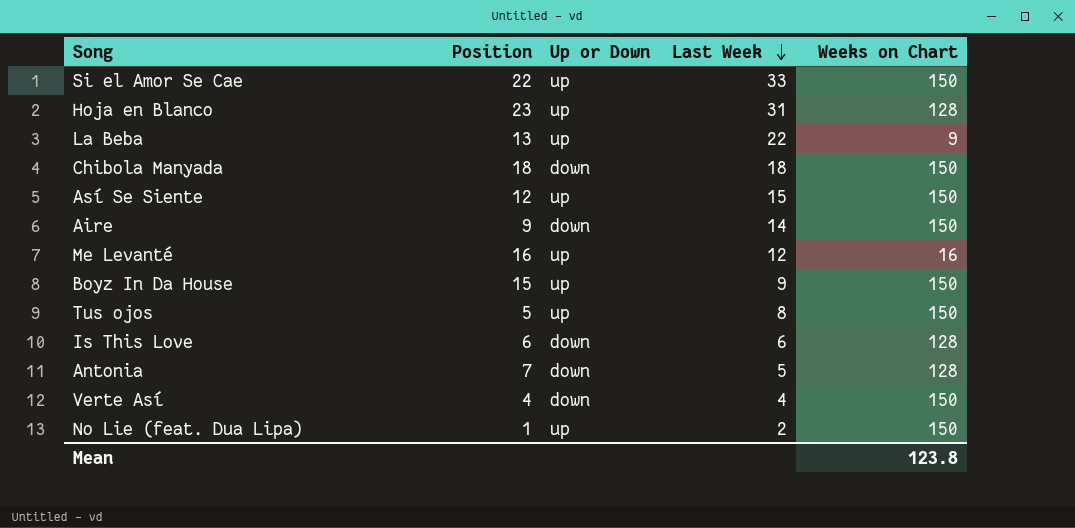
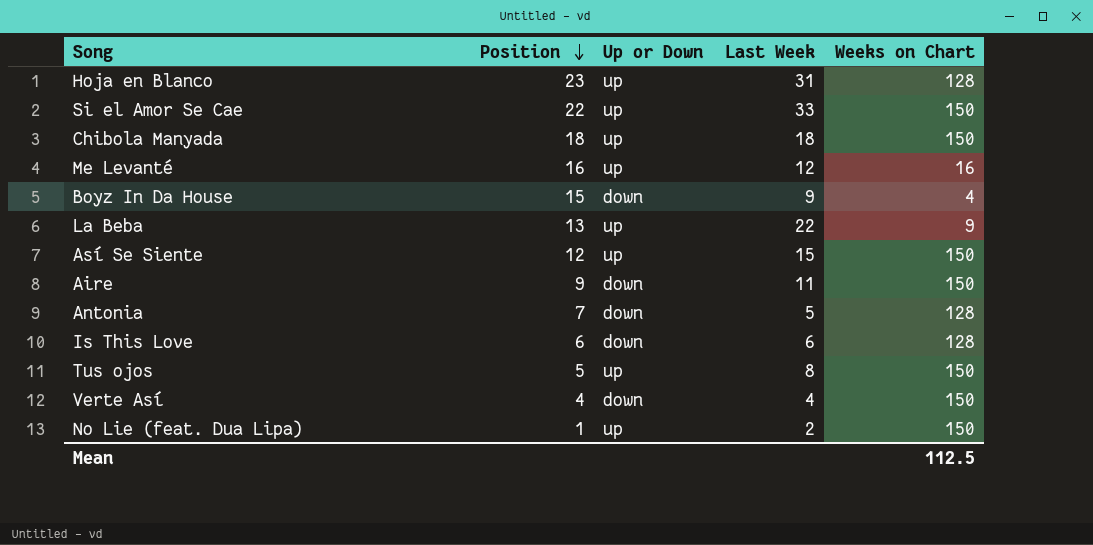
row order: Last Week descending -> Position descending
Chibola Manyada | Up or Down: down -> up
Boyz In Da House | Up or Down: up -> down
Boyz In Da House | Weeks on Chart: 150 -> 4
Aire | Last Week: 14 -> 11
Mean | Weeks on Chart: 123.8 -> 112.5

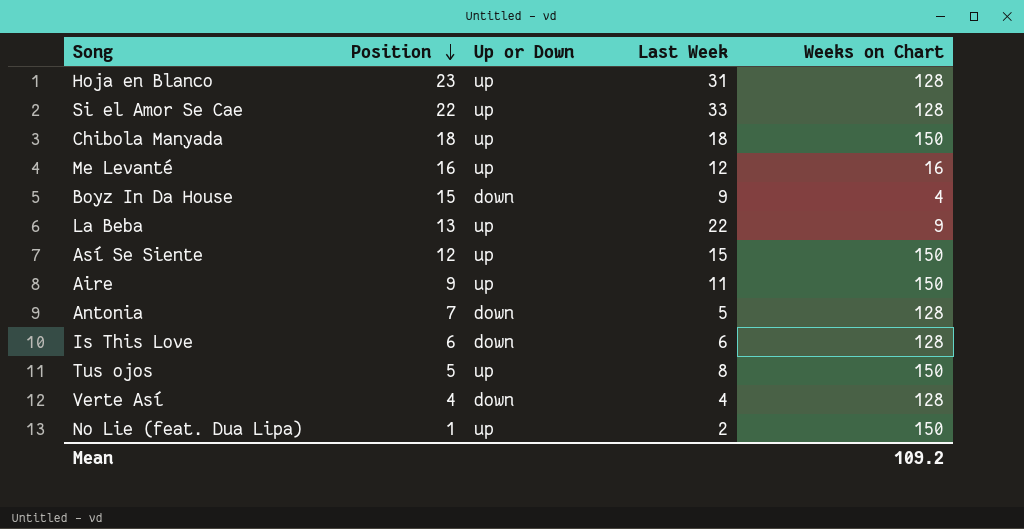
Si el Amor Se Cae | Weeks on Chart: 150 -> 128
Aire | Up or Down: down -> up
Verte Así | Weeks on Chart: 150 -> 128
Mean | Weeks on Chart: 112.5 -> 109.2

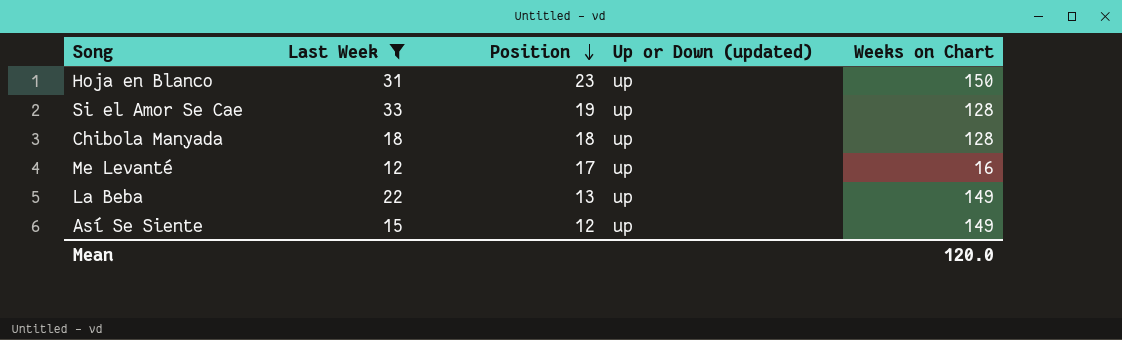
filter: none -> Last Week >= 12
column Last Week | position: 4 -> 2
column name: Up or Down -> Up or Down (updated)
Hoja en Blanco | Weeks on Chart: 128 -> 150
Si el Amor Se Cae | Position: 22 -> 19
Chibola Manyada | Weeks on Chart: 150 -> 128
Me Levanté | Position: 16 -> 17
La Beba | Weeks on Chart: 9 -> 149
Así Se Siente | Weeks on Chart: 150 -> 149
Mean | Weeks on Chart: 109.2 -> 120.0

